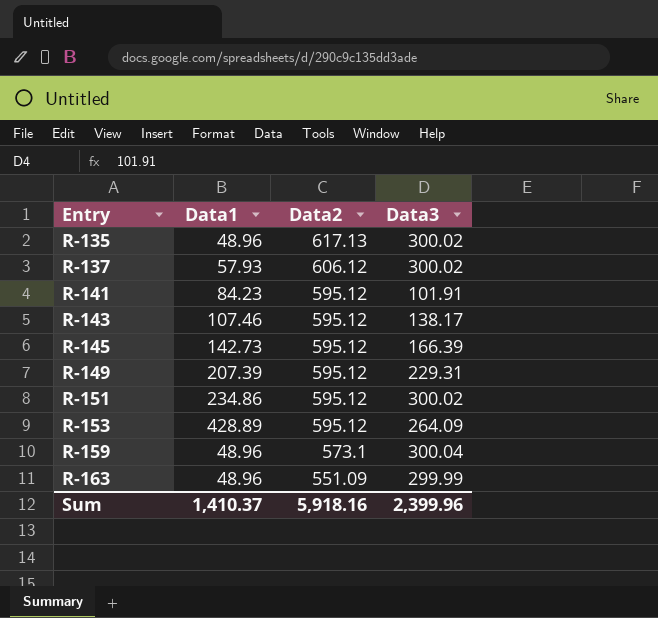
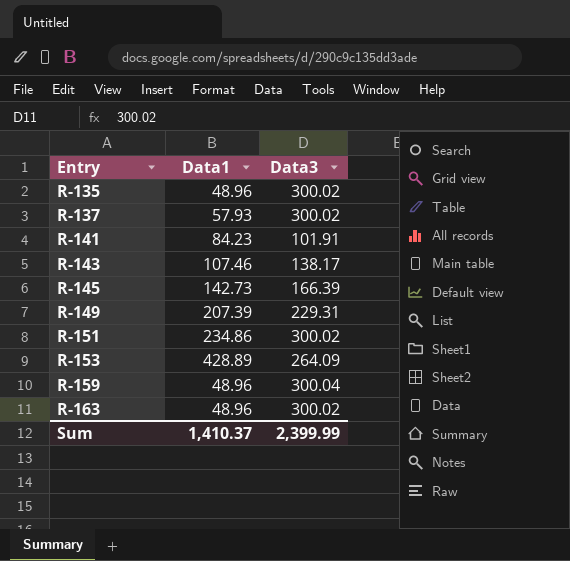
column Data2 | position: 3 -> none
R-163 | Data3: 299.99 -> 300.02
Sum | Data3: 2,399.96 -> 2,399.99

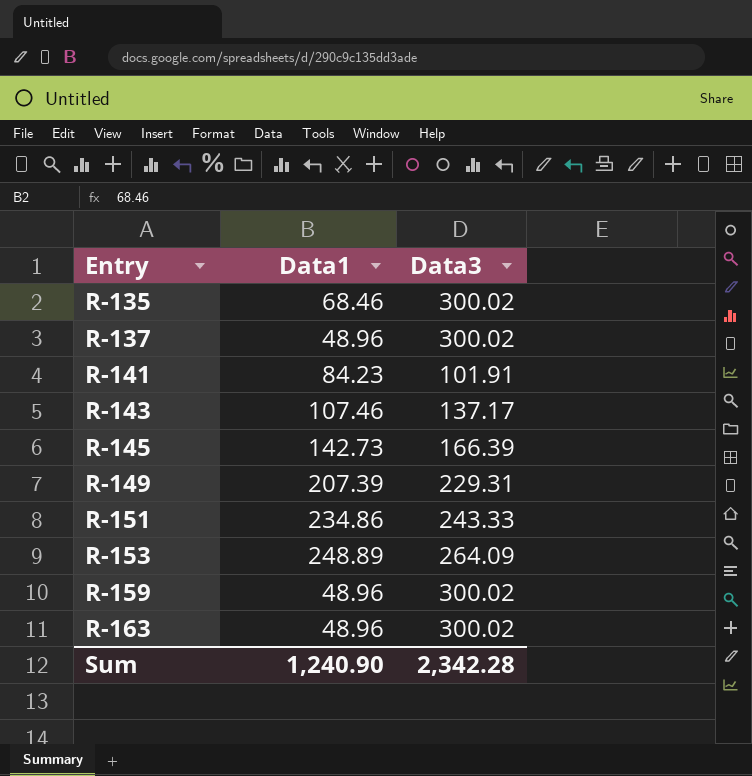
R-135 | Data1: 48.96 -> 68.46
R-137 | Data1: 57.93 -> 48.96
R-143 | Data3: 138.17 -> 137.17
R-151 | Data3: 300.02 -> 243.33
R-153 | Data1: 428.89 -> 248.89
R-159 | Data3: 300.04 -> 300.02
Sum | Data1: 1,410.37 -> 1,240.90
Sum | Data3: 2,399.99 -> 2,342.28

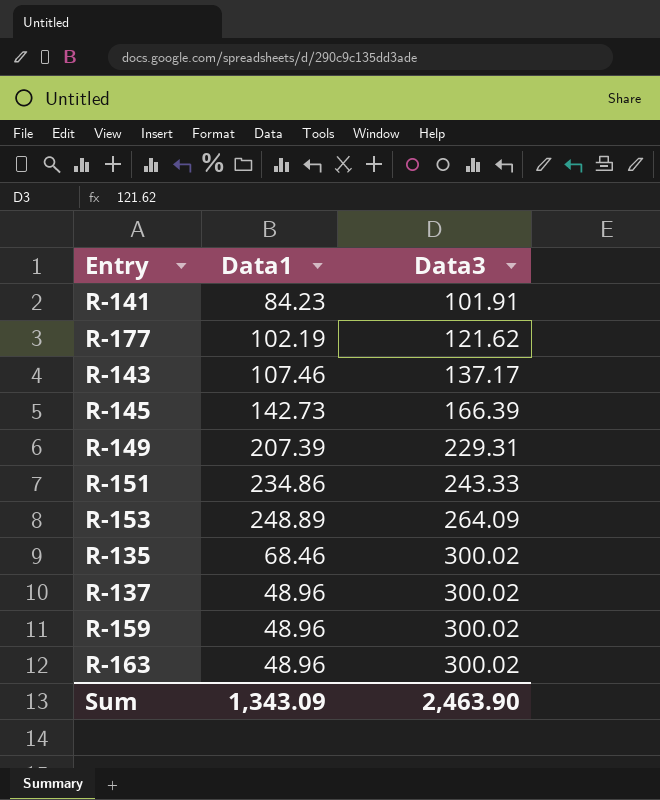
row order: Entry ascending -> Data3 ascending
row R-177: none -> 102.19 | 121.62
Sum | Data1: 1,240.90 -> 1,343.09
Sum | Data3: 2,342.28 -> 2,463.90

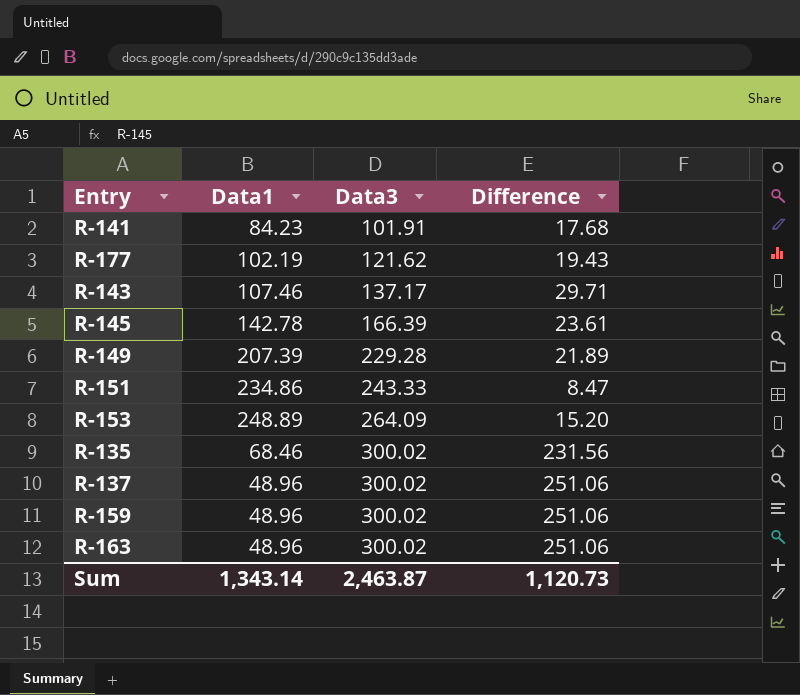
column Difference | formula: none -> [Data3] - [Data1]
R-145 | Data1: 142.73 -> 142.78
R-149 | Data3: 229.31 -> 229.28
Sum | Data1: 1,343.09 -> 1,343.14
Sum | Data3: 2,463.90 -> 2,463.87

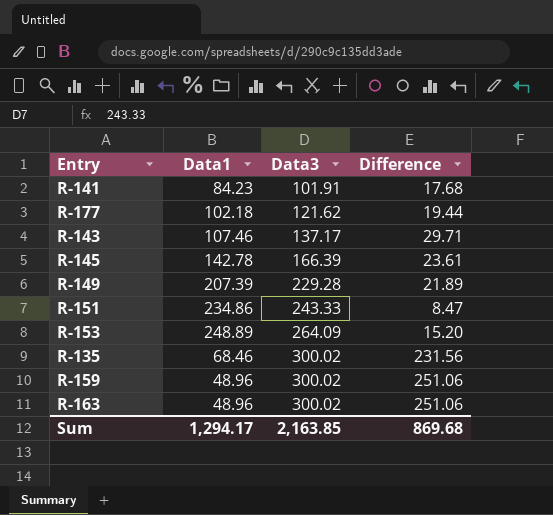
row R-137: 48.96 | 300.02 | 251.06 -> none
R-177 | Data1: 102.19 -> 102.18
R-177 | Difference: 19.43 -> 19.44
Sum | Data1: 1,343.14 -> 1,294.17
Sum | Data3: 2,463.87 -> 2,163.85
Sum | Difference: 1,120.73 -> 869.68

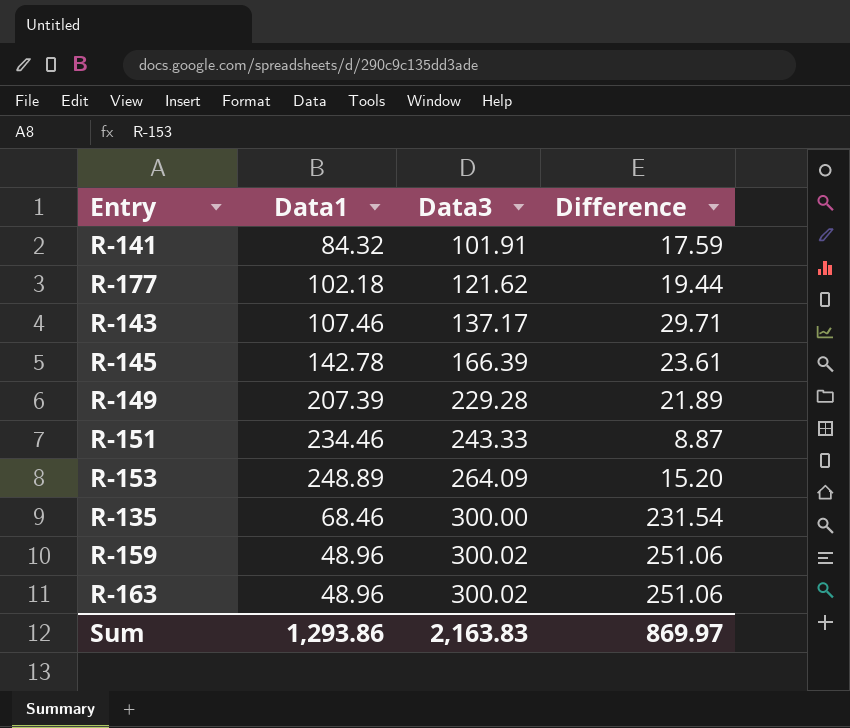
R-141 | Data1: 84.23 -> 84.32
R-141 | Difference: 17.68 -> 17.59
R-151 | Data1: 234.86 -> 234.46
R-151 | Difference: 8.47 -> 8.87
R-135 | Data3: 300.02 -> 300.00
R-135 | Difference: 231.56 -> 231.54
Sum | Data1: 1,294.17 -> 1,293.86
Sum | Data3: 2,163.85 -> 2,163.83
Sum | Difference: 869.68 -> 869.97

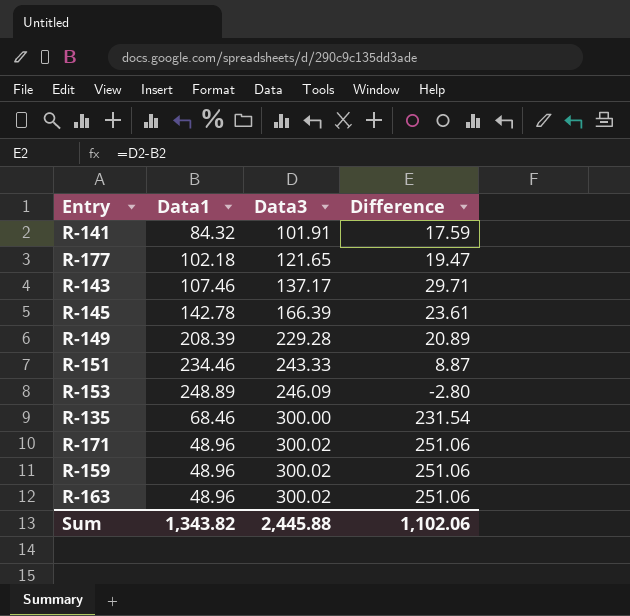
R-177 | Data3: 121.62 -> 121.65
R-177 | Difference: 19.44 -> 19.47
R-149 | Data1: 207.39 -> 208.39
R-149 | Difference: 21.89 -> 20.89
R-153 | Data3: 264.09 -> 246.09
R-153 | Difference: 15.20 -> -2.80
row R-171: none -> 48.96 | 300.02 | 251.06
Sum | Data1: 1,293.86 -> 1,343.82
Sum | Data3: 2,163.83 -> 2,445.88
Sum | Difference: 869.97 -> 1,102.06

